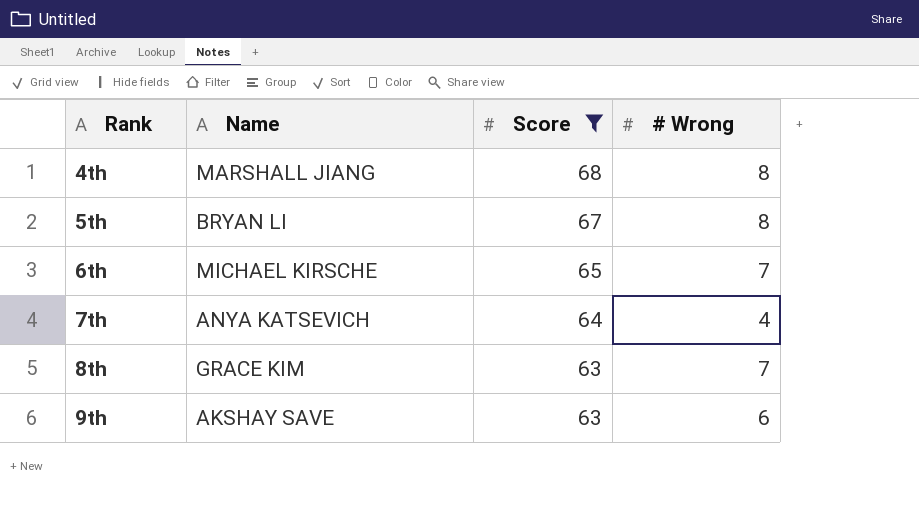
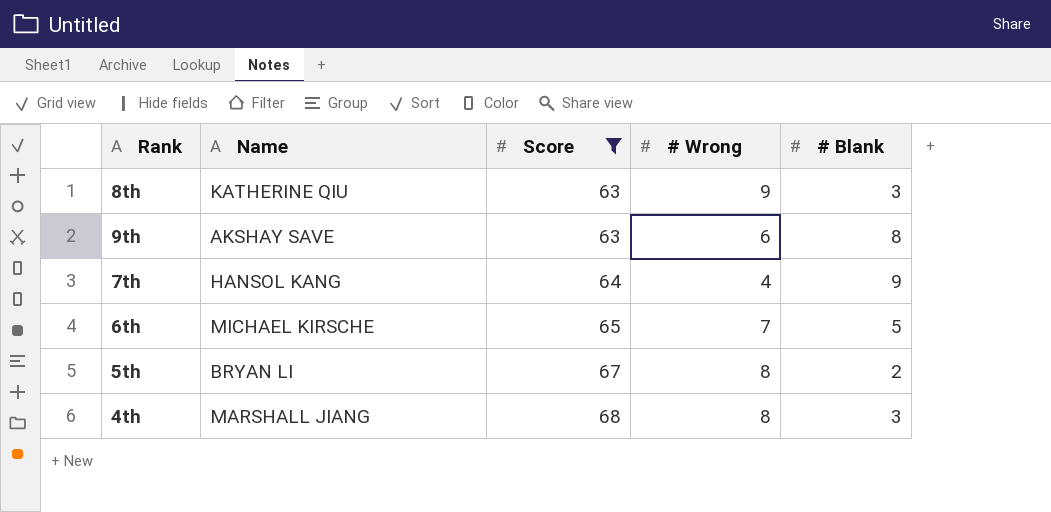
row order: Rank ascending -> Score ascending
column # Blank | position: none -> 5
8th | Name: GRACE KIM -> KATHERINE QIU
8th | # Wrong: 7 -> 9
7th | Name: ANYA KATSEVICH -> HANSOL KANG

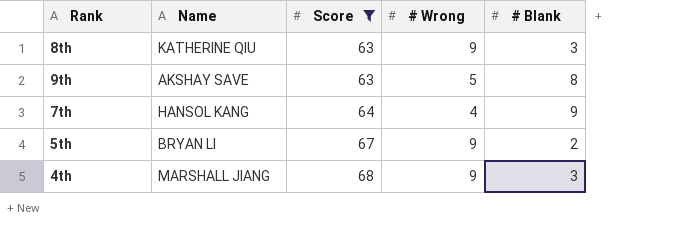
row 6th: MICHAEL KIRSCHE | 65 | 7 | 5 -> none
9th | # Wrong: 6 -> 5
5th | # Wrong: 8 -> 9
4th | # Wrong: 8 -> 9

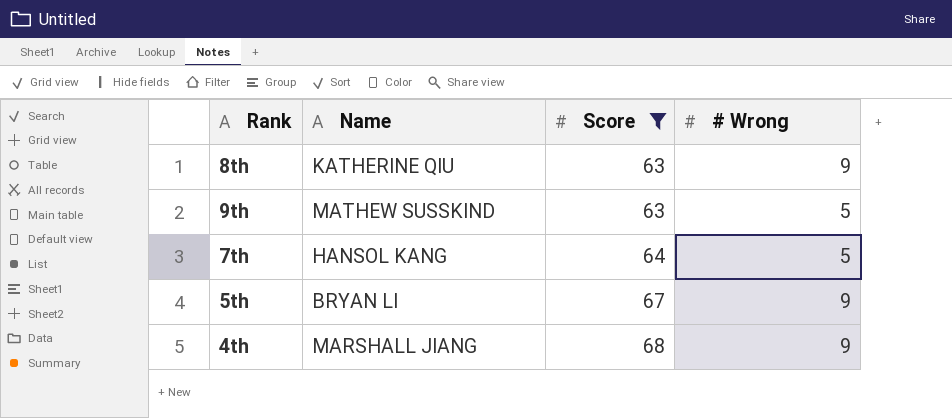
column # Blank | position: 5 -> none
9th | Name: AKSHAY SAVE -> MATHEW SUSSKIND
7th | # Wrong: 4 -> 5

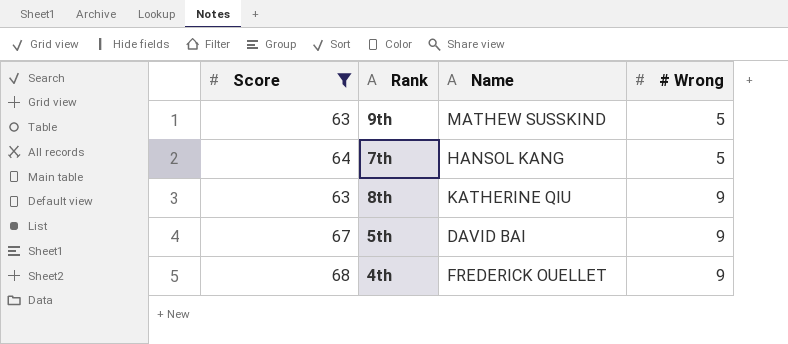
row order: Score ascending -> # Wrong ascending
column Score | position: 3 -> 1
5th | Name: BRYAN LI -> DAVID BAI
4th | Name: MARSHALL JIANG -> FREDERICK OUELLET

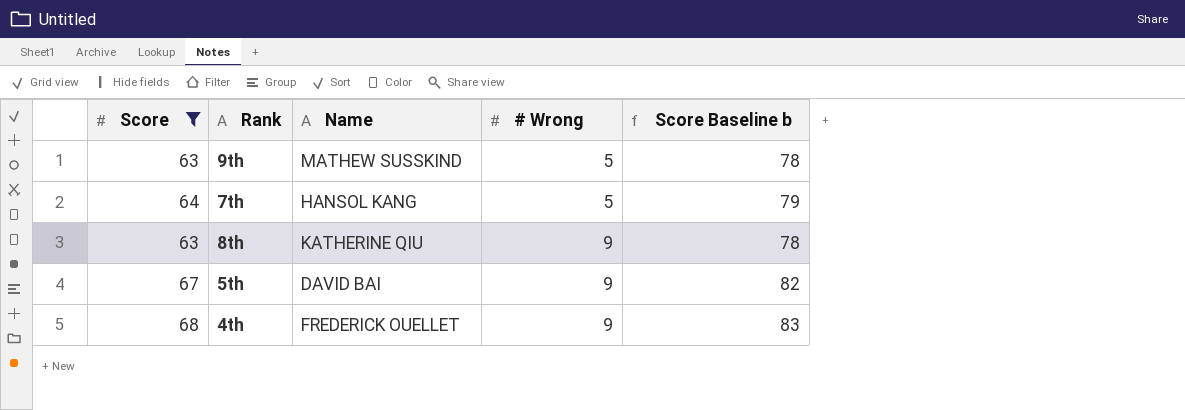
column Score Baseline b | formula: none -> [Score] + 15

